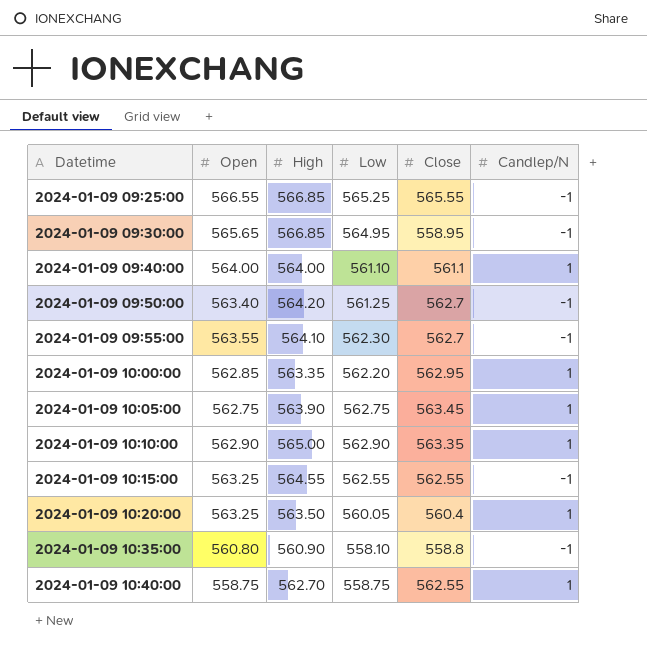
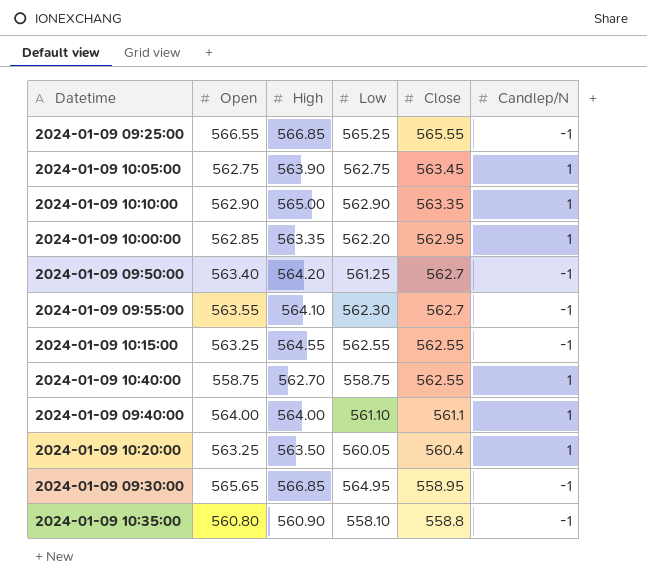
row order: Datetime ascending -> Close descending

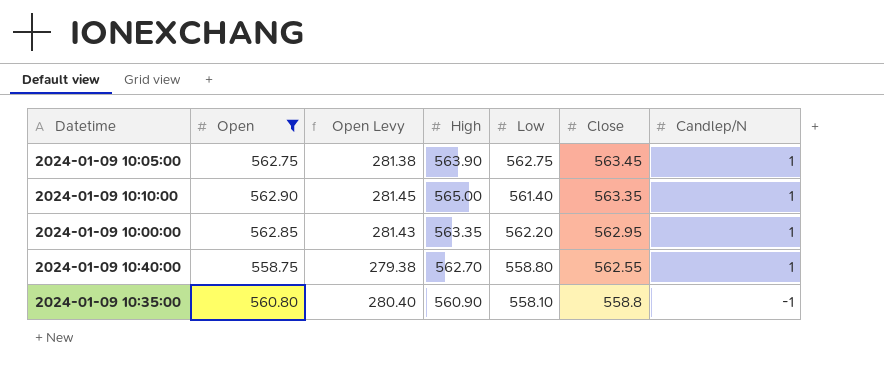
filter: none -> Open <= 562.90
column Open Levy | formula: none -> [Open] * 0.5
2024-01-09 10:10:00 | Low: 562.90 -> 561.40
2024-01-09 10:40:00 | Low: 558.75 -> 558.80

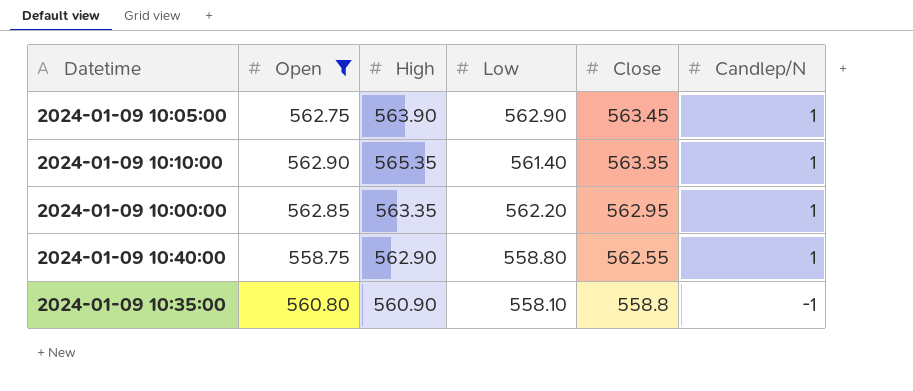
column Open Levy | formula: [Open] * 0.5 -> none
2024-01-09 10:05:00 | Low: 562.75 -> 562.90
2024-01-09 10:10:00 | High: 565.00 -> 565.35
2024-01-09 10:40:00 | High: 562.70 -> 562.90

